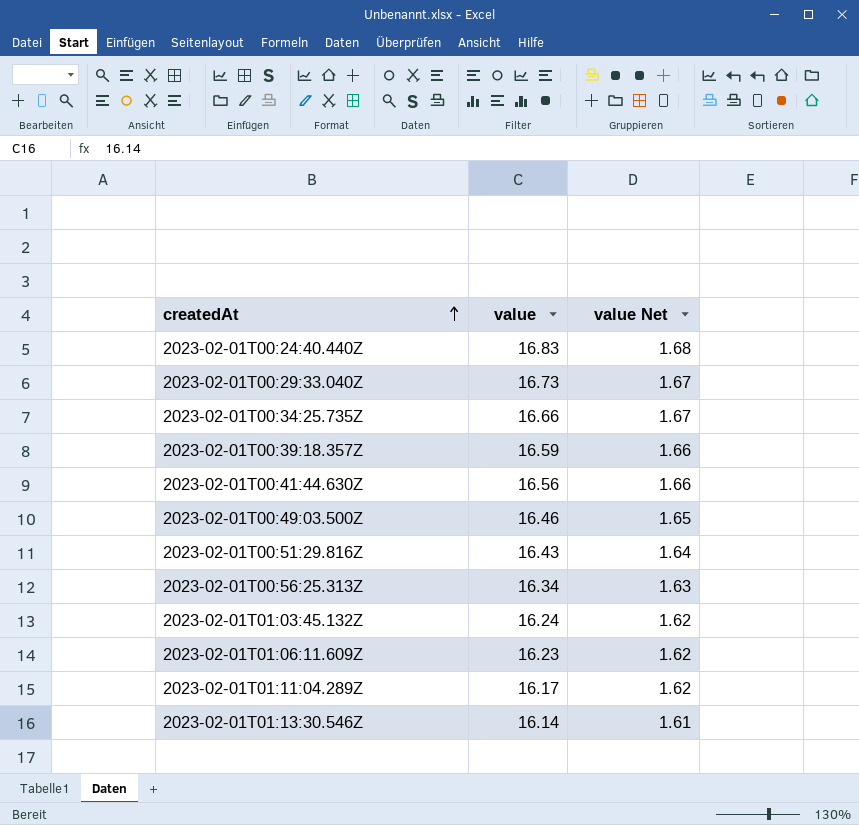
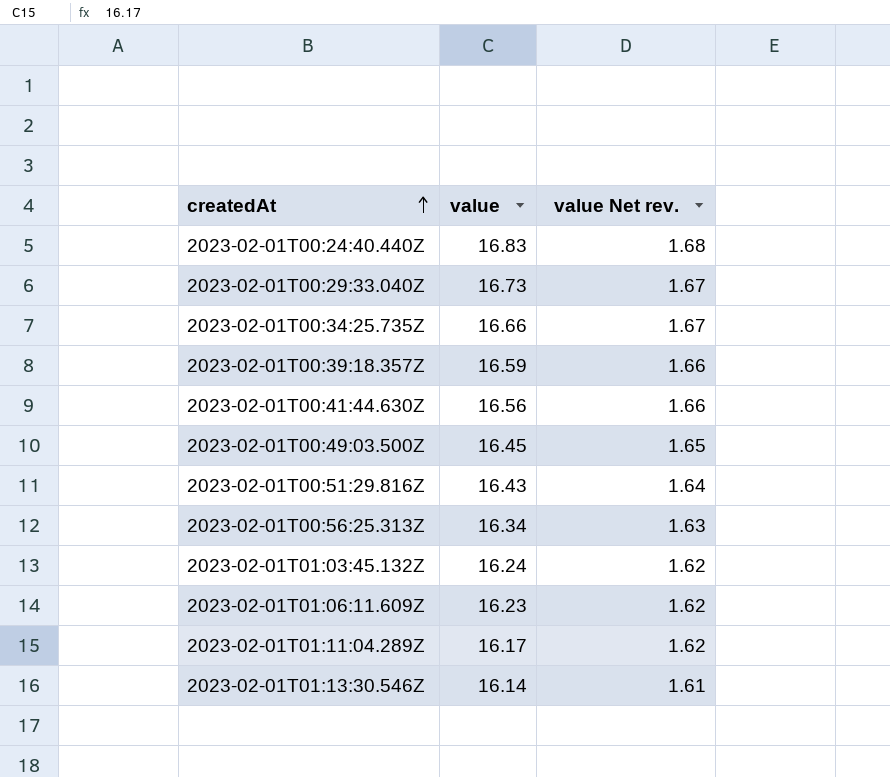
column name: value Net -> value Net rev.
2023-02-01T00:49:03.500Z | value: 16.46 -> 16.45

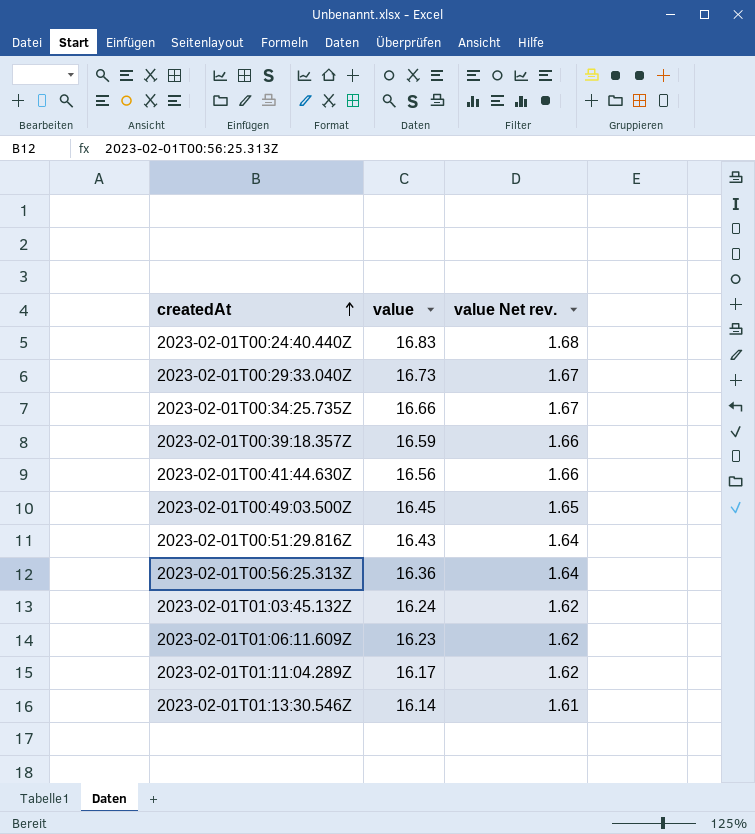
2023-02-01T00:56:25.313Z | value: 16.34 -> 16.36
2023-02-01T00:56:25.313Z | value Net rev.: 1.63 -> 1.64

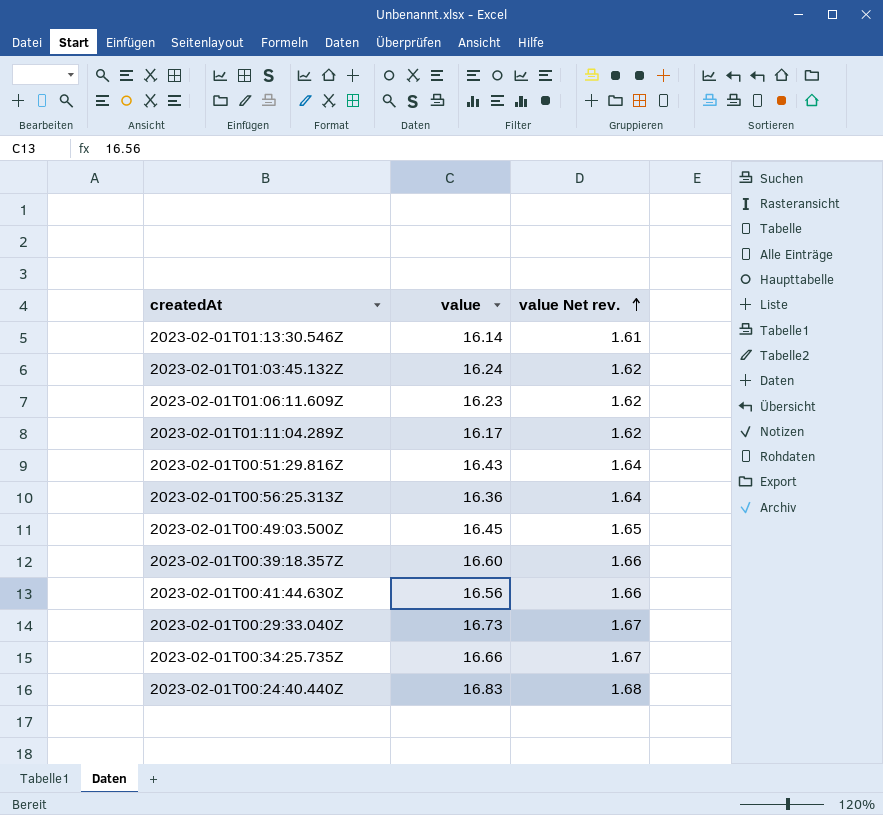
row order: createdAt ascending -> value Net rev. ascending
2023-02-01T00:39:18.357Z | value: 16.59 -> 16.60

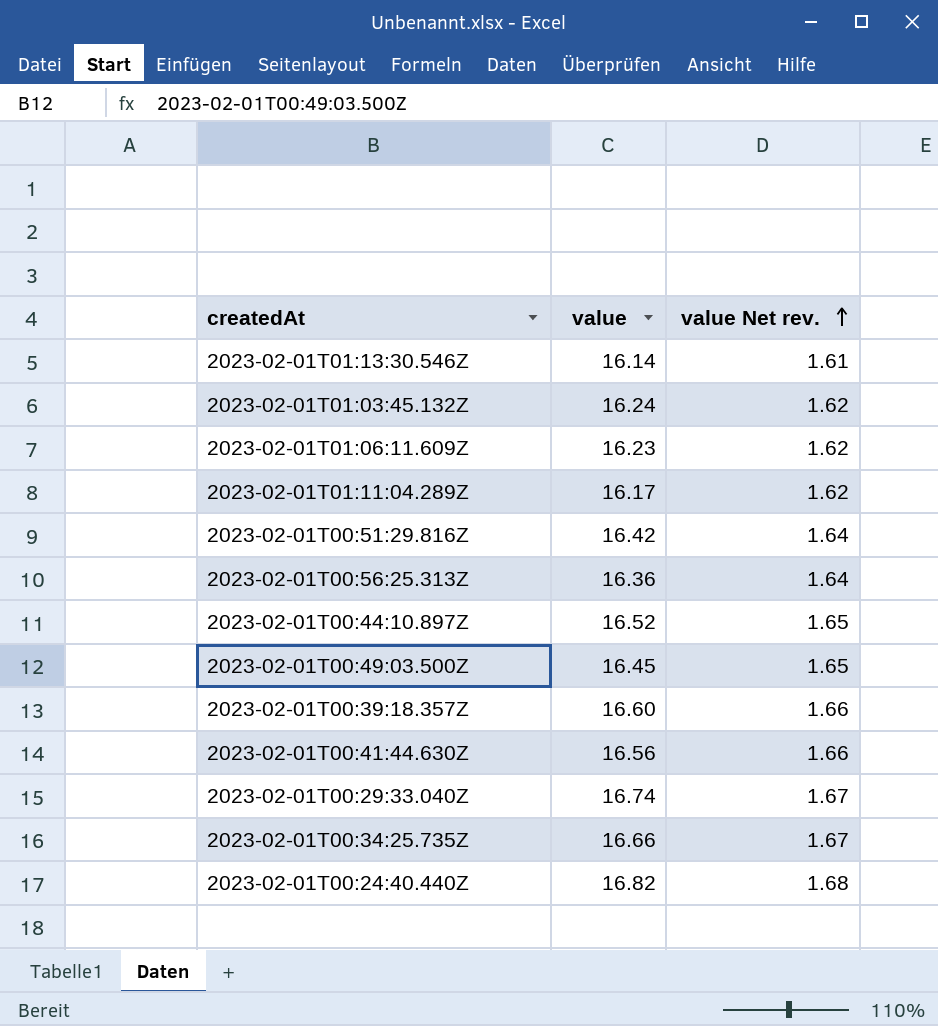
2023-02-01T00:51:29.816Z | value: 16.43 -> 16.42
row 2023-02-01T00:44:10.897Z: none -> 16.52 | 1.65
2023-02-01T00:29:33.040Z | value: 16.73 -> 16.74
2023-02-01T00:24:40.440Z | value: 16.83 -> 16.82

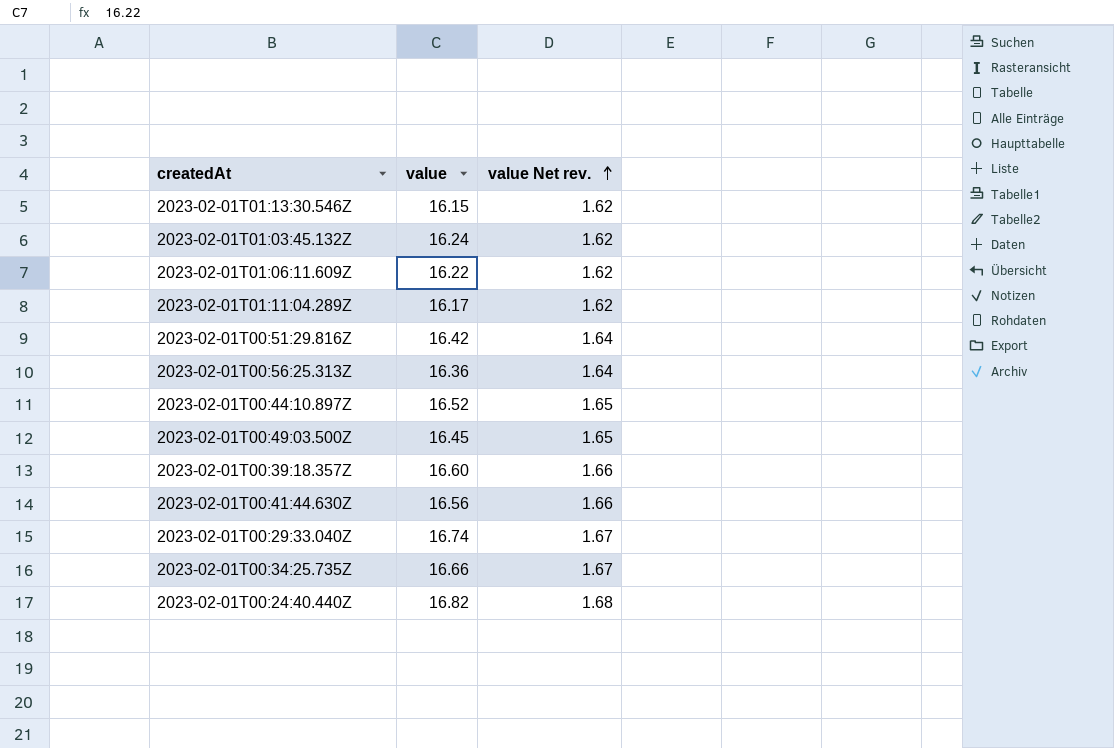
2023-02-01T01:13:30.546Z | value: 16.14 -> 16.15
2023-02-01T01:13:30.546Z | value Net rev.: 1.61 -> 1.62
2023-02-01T01:06:11.609Z | value: 16.23 -> 16.22

